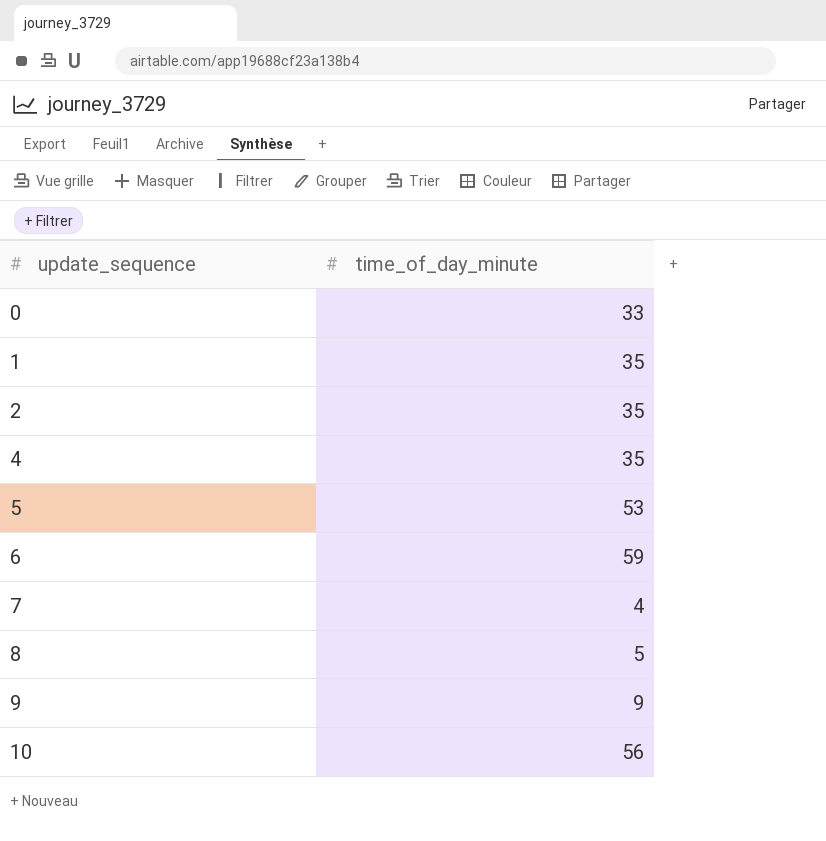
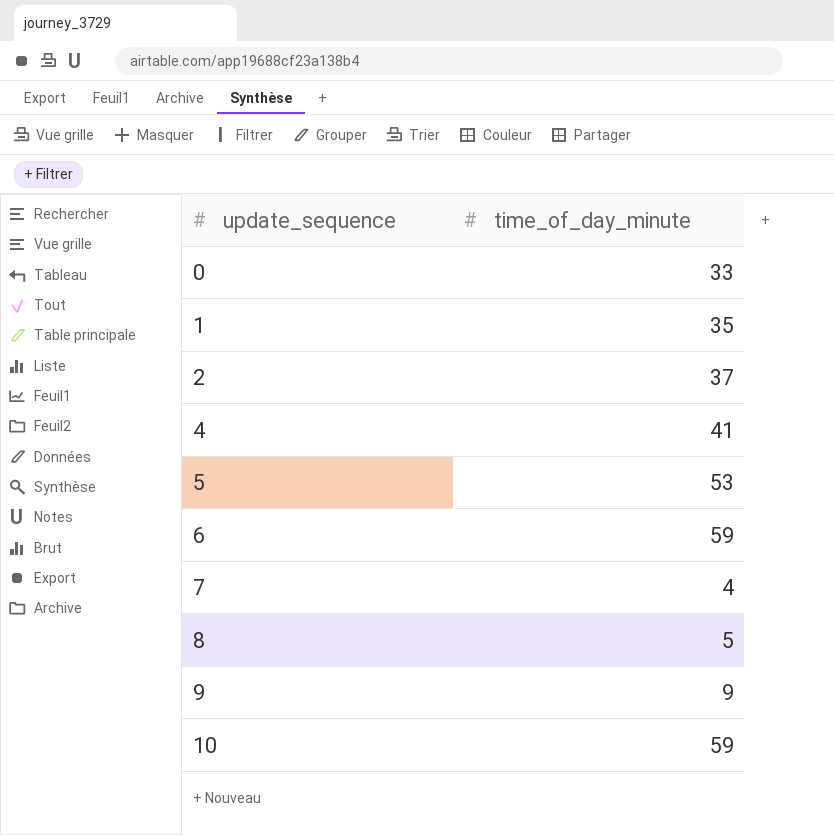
2 | time_of_day_minute: 35 -> 37
4 | time_of_day_minute: 35 -> 41
10 | time_of_day_minute: 56 -> 59

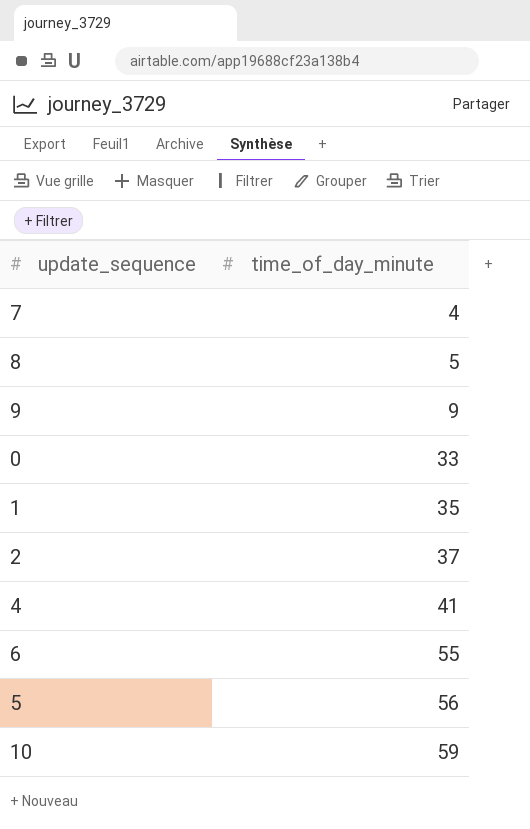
row order: update_sequence ascending -> time_of_day_minute ascending
6 | time_of_day_minute: 59 -> 55
5 | time_of_day_minute: 53 -> 56

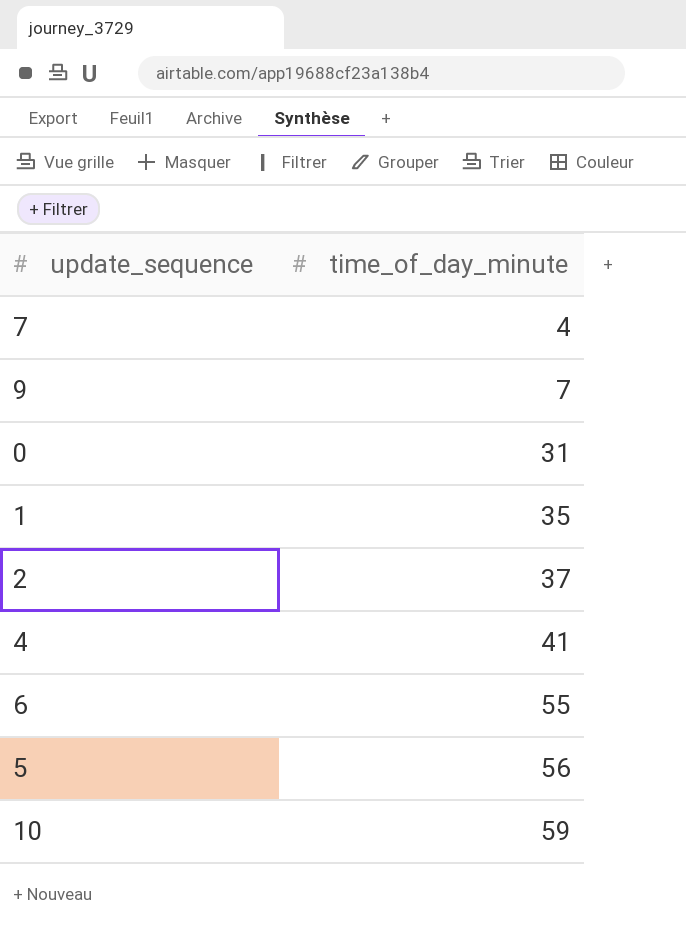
row 8: 5 -> none
9 | time_of_day_minute: 9 -> 7
0 | time_of_day_minute: 33 -> 31

